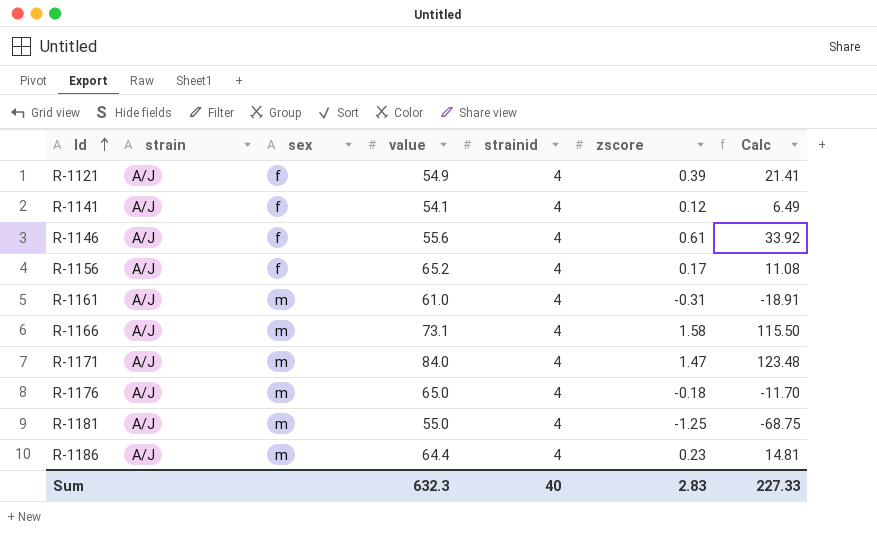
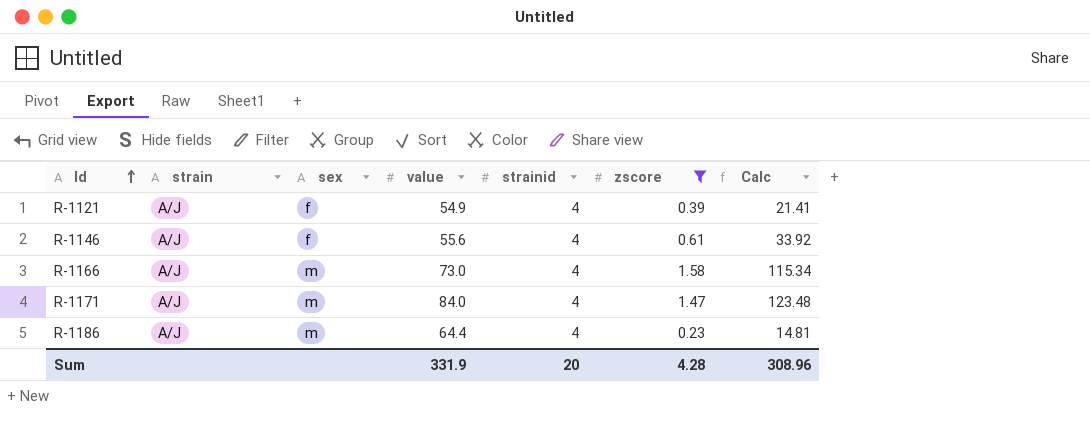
filter: none -> zscore >= 0.23
R-1166 | value: 73.1 -> 73.0
R-1166 | Calc: 115.50 -> 115.34
Sum | value: 632.3 -> 331.9
Sum | strainid: 40 -> 20
Sum | zscore: 2.83 -> 4.28
Sum | Calc: 227.33 -> 308.96

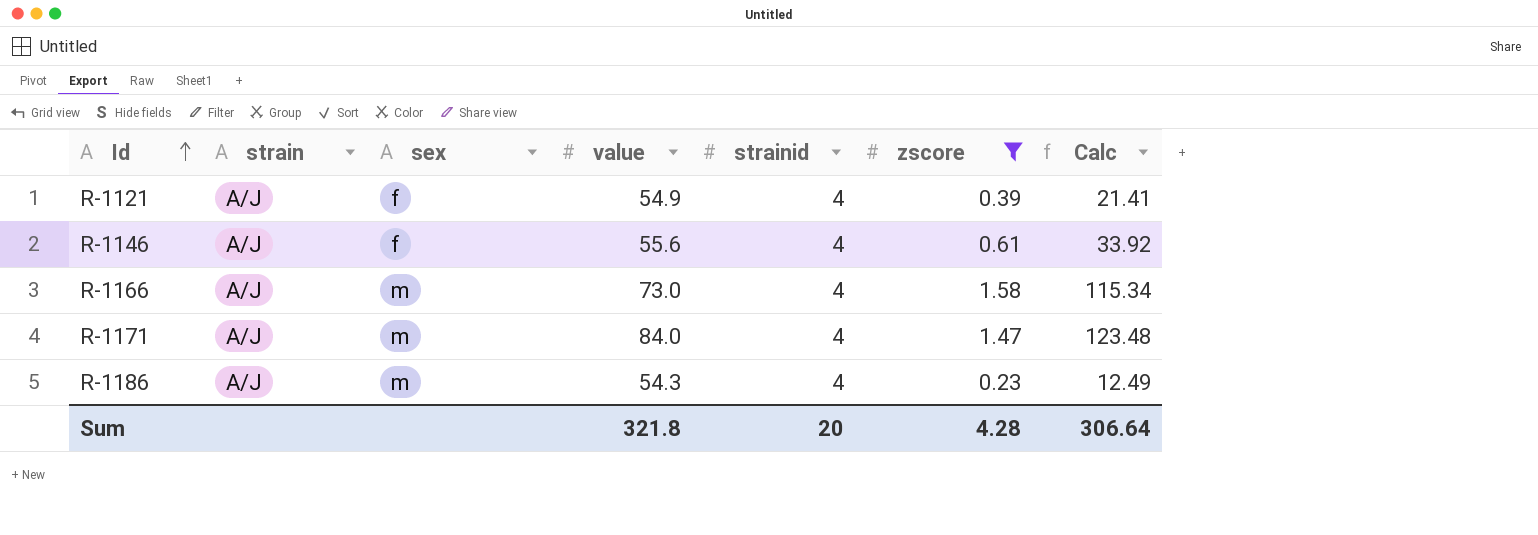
R-1186 | value: 64.4 -> 54.3
R-1186 | Calc: 14.81 -> 12.49
Sum | value: 331.9 -> 321.8
Sum | Calc: 308.96 -> 306.64

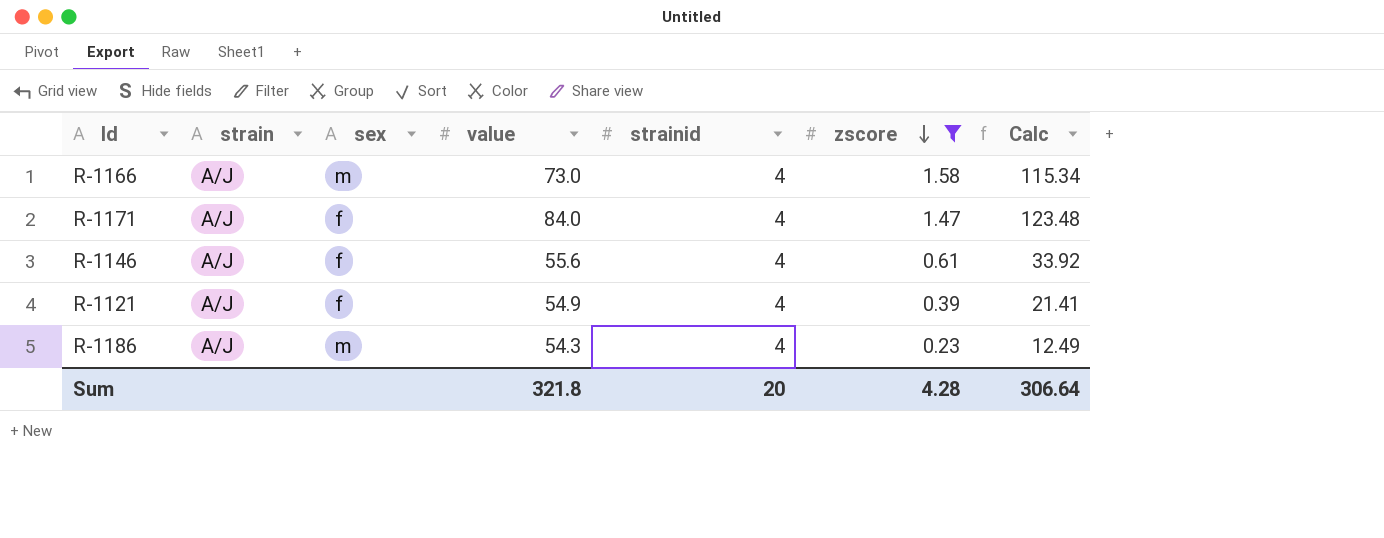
row order: Id ascending -> zscore descending
R-1171 | sex: m -> f

